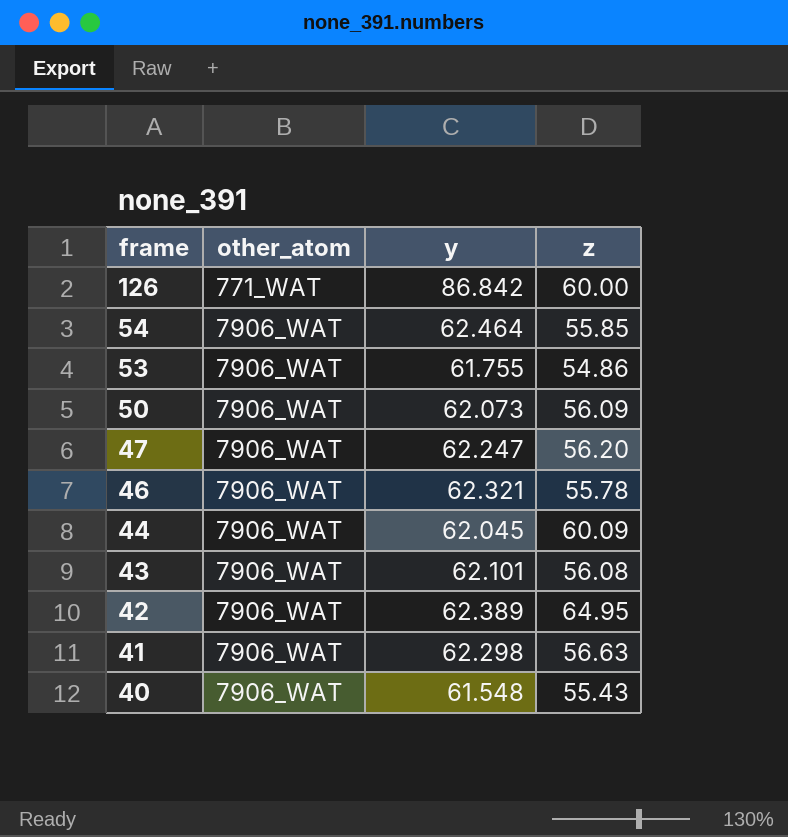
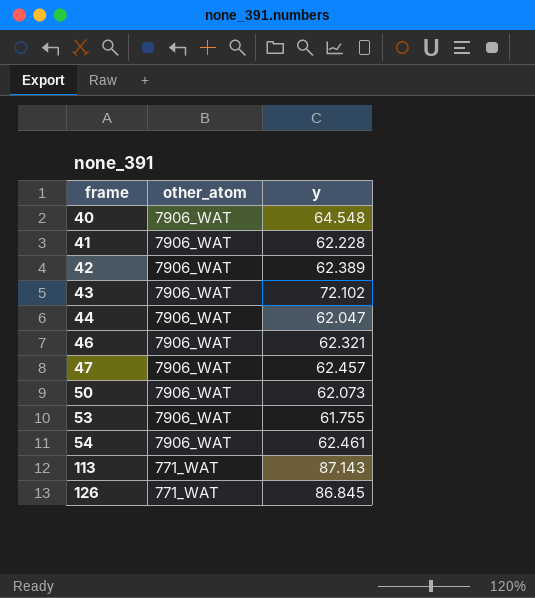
row order: frame descending -> frame ascending
column z | position: 4 -> none
40 | y: 61.548 -> 64.548
41 | y: 62.298 -> 62.228
43 | y: 62.101 -> 72.102
44 | y: 62.045 -> 62.047
47 | y: 62.247 -> 62.457
54 | y: 62.464 -> 62.461
row 113: none -> 771_WAT | 87.143
126 | y: 86.842 -> 86.845

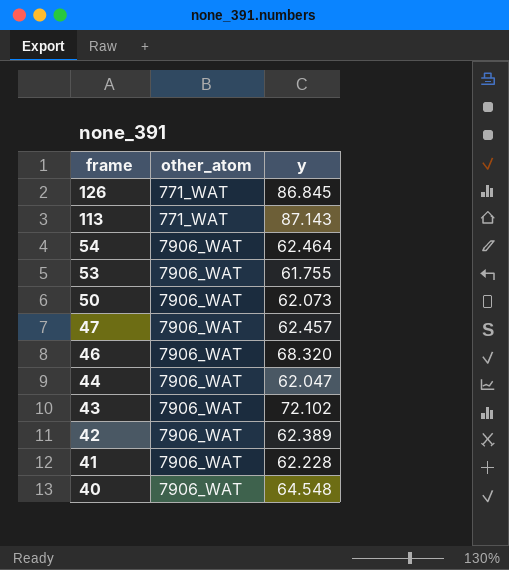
row order: frame ascending -> frame descending
54 | y: 62.461 -> 62.464
46 | y: 62.321 -> 68.320

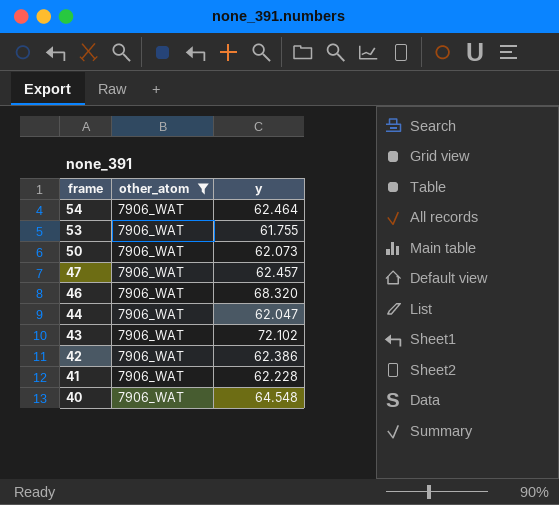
filter: none -> other_atom = 7906_WAT
42 | y: 62.389 -> 62.386

